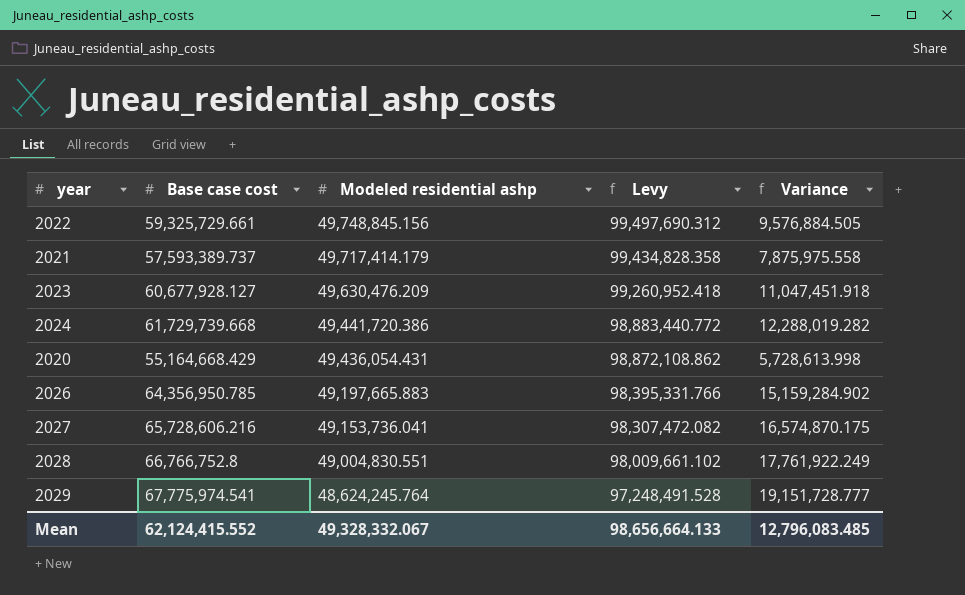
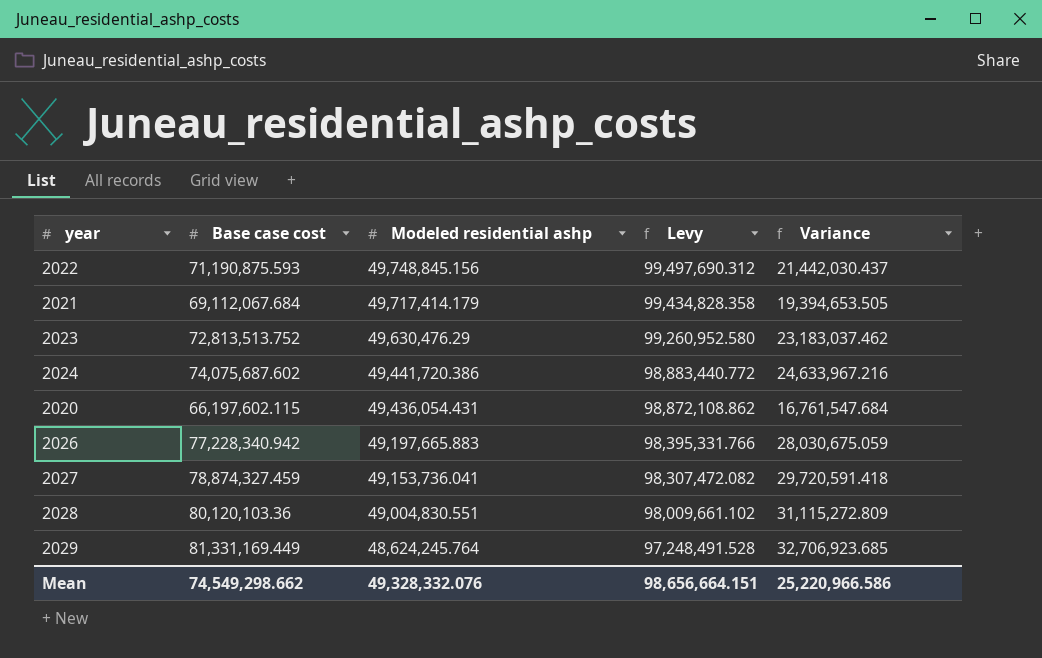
2022 | Base case cost: 59,325,729.661 -> 71,190,875.593
2022 | Variance: 9,576,884.505 -> 21,442,030.437
2021 | Base case cost: 57,593,389.737 -> 69,112,067.684
2021 | Variance: 7,875,975.558 -> 19,394,653.505
2023 | Base case cost: 60,677,928.127 -> 72,813,513.752
2023 | Modeled residential ashp: 49,630,476.209 -> 49,630,476.29
2023 | Levy: 99,260,952.418 -> 99,260,952.580
2023 | Variance: 11,047,451.918 -> 23,183,037.462
2024 | Base case cost: 61,729,739.668 -> 74,075,687.602
2024 | Variance: 12,288,019.282 -> 24,633,967.216
2020 | Base case cost: 55,164,668.429 -> 66,197,602.115
2020 | Variance: 5,728,613.998 -> 16,761,547.684
2026 | Base case cost: 64,356,950.785 -> 77,228,340.942
2026 | Variance: 15,159,284.902 -> 28,030,675.059
2027 | Base case cost: 65,728,606.216 -> 78,874,327.459
2027 | Variance: 16,574,870.175 -> 29,720,591.418
2028 | Base case cost: 66,766,752.8 -> 80,120,103.36
2028 | Variance: 17,761,922.249 -> 31,115,272.809
2029 | Base case cost: 67,775,974.541 -> 81,331,169.449
2029 | Variance: 19,151,728.777 -> 32,706,923.685
Mean | Base case cost: 62,124,415.552 -> 74,549,298.662
Mean | Modeled residential ashp: 49,328,332.067 -> 49,328,332.076
Mean | Levy: 98,656,664.133 -> 98,656,664.151
Mean | Variance: 12,796,083.485 -> 25,220,966.586

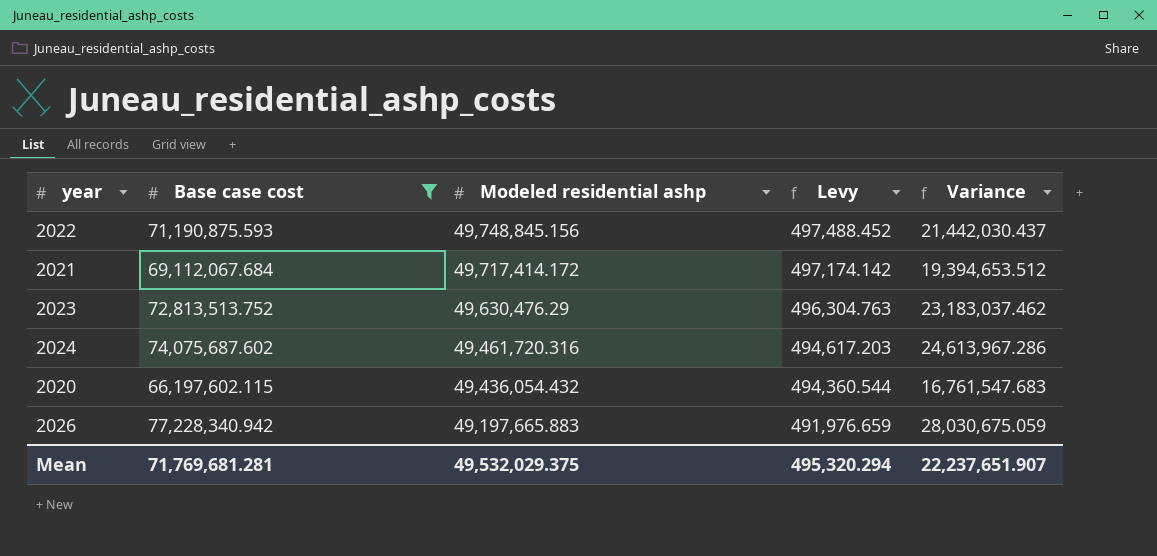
filter: none -> Base case cost <= 77,228,340.942
column Levy | formula: [Modeled residential ashp] * 2 -> [Modeled residential ashp] * 0.01
2021 | Modeled residential ashp: 49,717,414.179 -> 49,717,414.172
2021 | Variance: 19,394,653.505 -> 19,394,653.512
2024 | Modeled residential ashp: 49,441,720.386 -> 49,461,720.316
2024 | Variance: 24,633,967.216 -> 24,613,967.286
2020 | Modeled residential ashp: 49,436,054.431 -> 49,436,054.432
2020 | Variance: 16,761,547.684 -> 16,761,547.683
Mean | Base case cost: 74,549,298.662 -> 71,769,681.281
Mean | Modeled residential ashp: 49,328,332.076 -> 49,532,029.375
Mean | Levy: 98,656,664.151 -> 495,320.294
Mean | Variance: 25,220,966.586 -> 22,237,651.907

